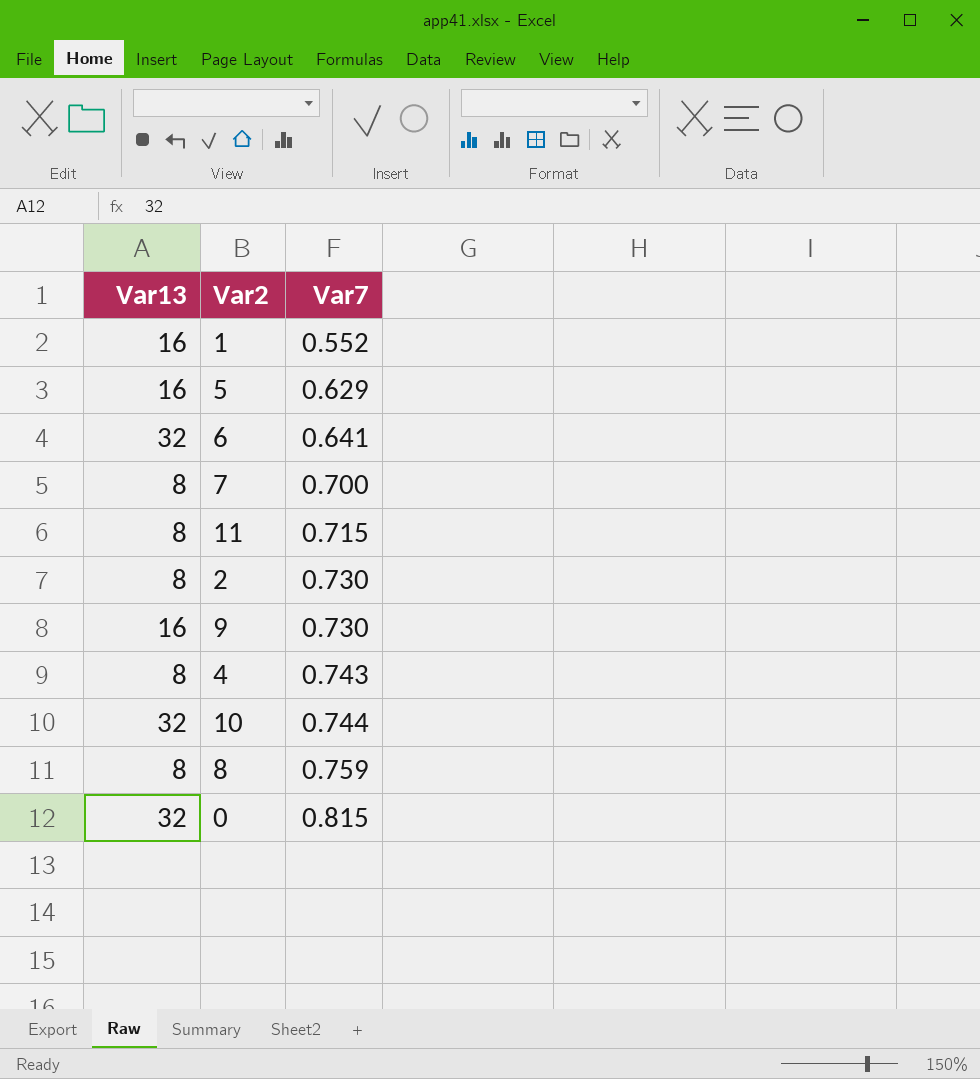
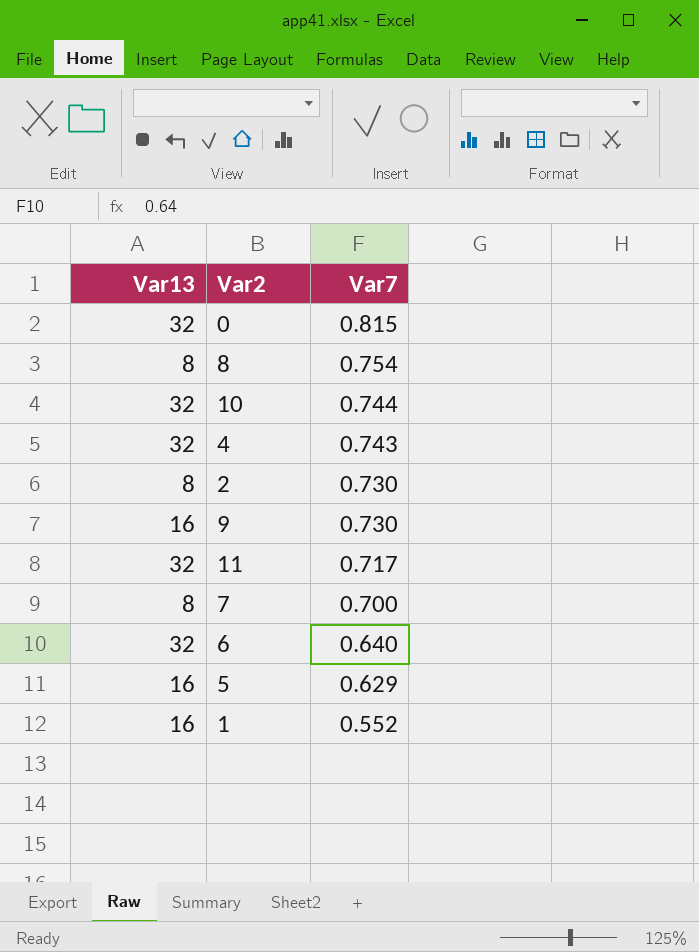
row order: Var7 ascending -> Var7 descending
8 | Var7: 0.759 -> 0.754
4 | Var13: 8 -> 32
11 | Var13: 8 -> 32
11 | Var7: 0.715 -> 0.717
6 | Var7: 0.641 -> 0.640

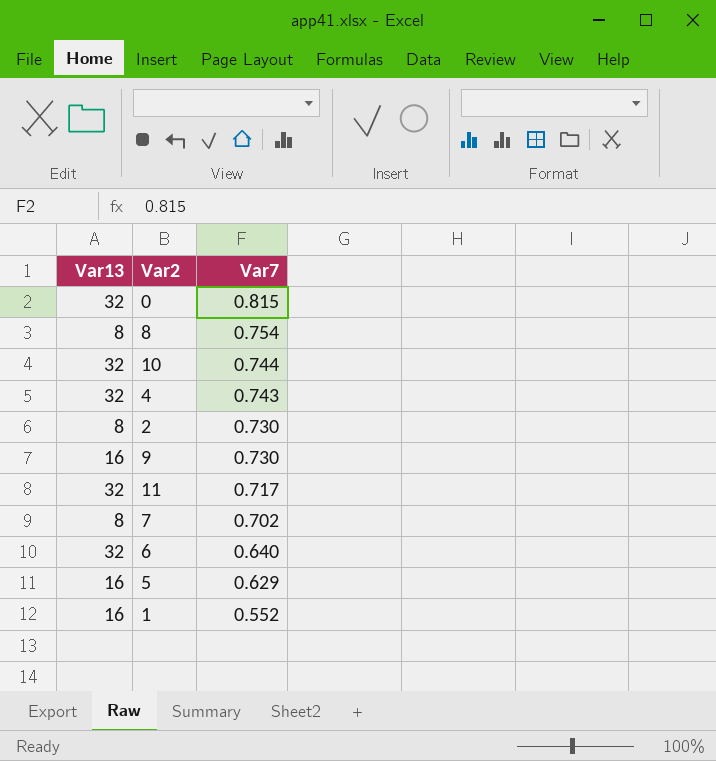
7 | Var7: 0.700 -> 0.702

